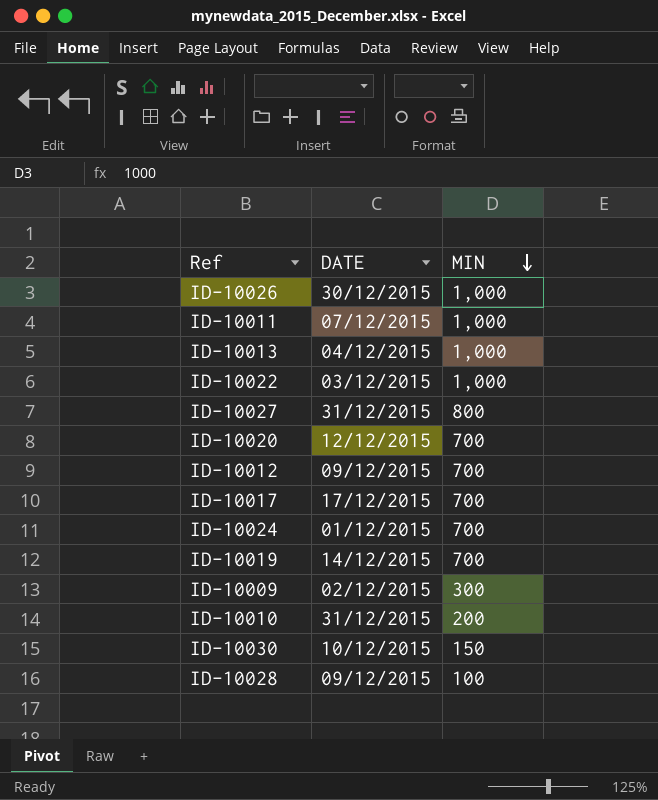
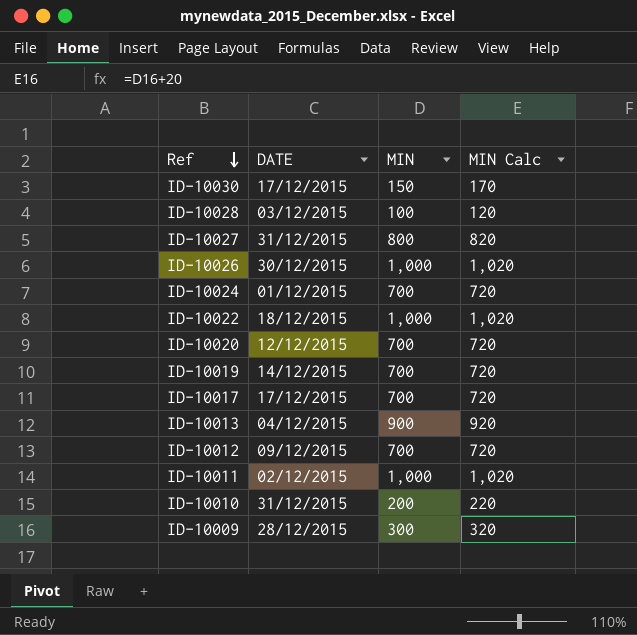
row order: MIN descending -> Ref descending
column MIN Calc | formula: none -> [MIN] + 20
ID-10030 | DATE: 10/12/2015 -> 17/12/2015
ID-10028 | DATE: 09/12/2015 -> 03/12/2015
ID-10022 | DATE: 03/12/2015 -> 18/12/2015
ID-10013 | MIN: 1,000 -> 900
ID-10011 | DATE: 07/12/2015 -> 02/12/2015
ID-10009 | DATE: 02/12/2015 -> 28/12/2015

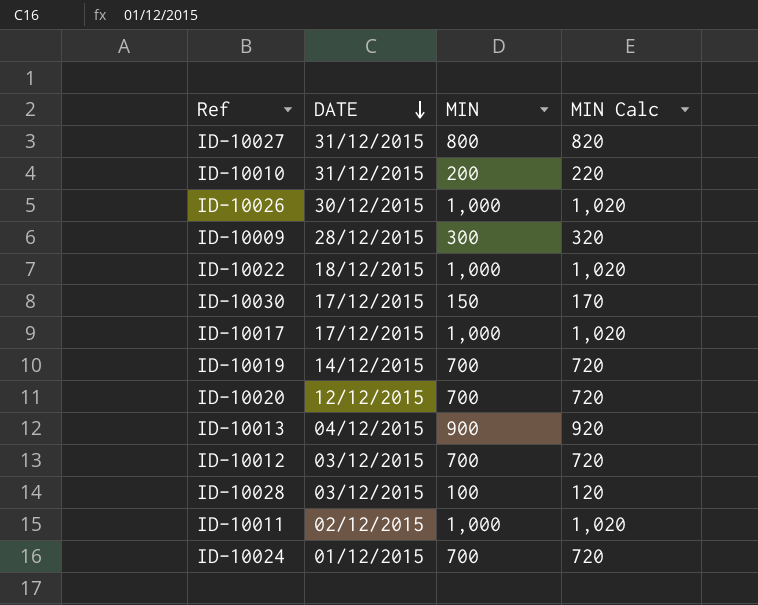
row order: Ref descending -> DATE descending
ID-10017 | MIN: 700 -> 1,000
ID-10017 | MIN Calc: 720 -> 1,020
ID-10012 | DATE: 09/12/2015 -> 03/12/2015

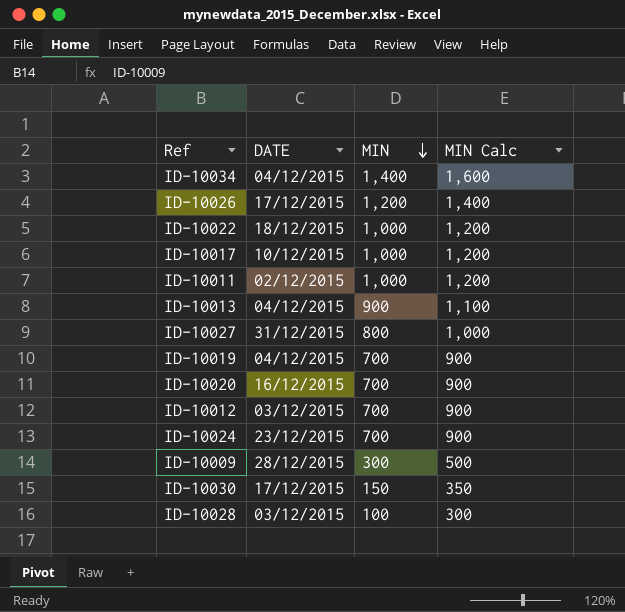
row order: DATE descending -> MIN descending
column MIN Calc | formula: [MIN] + 20 -> [MIN] + 200
row ID-10010: 31/12/2015 | 200 | 220 -> none
row ID-10034: none -> 04/12/2015 | 1,400 | 1,600
ID-10026 | DATE: 30/12/2015 -> 17/12/2015
ID-10026 | MIN: 1,000 -> 1,200
ID-10017 | DATE: 17/12/2015 -> 10/12/2015
ID-10019 | DATE: 14/12/2015 -> 04/12/2015
ID-10020 | DATE: 12/12/2015 -> 16/12/2015
ID-10024 | DATE: 01/12/2015 -> 23/12/2015

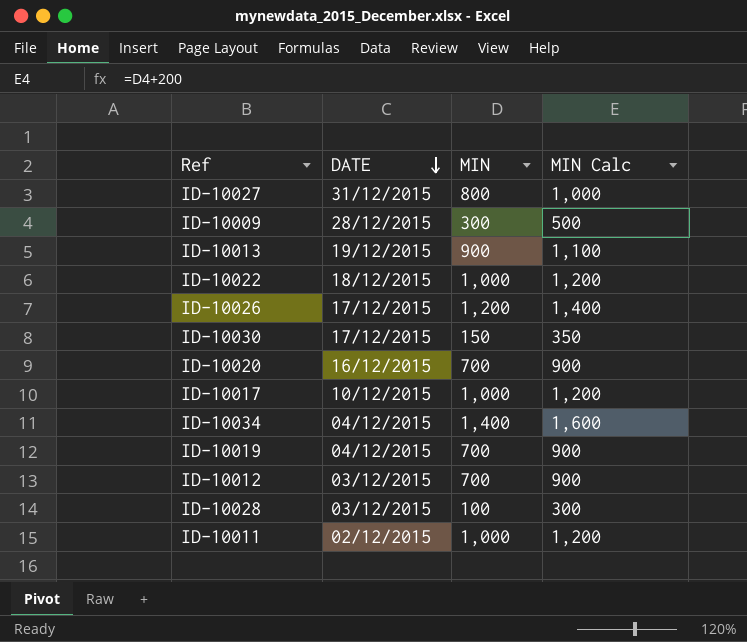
row order: MIN descending -> DATE descending
row ID-10024: 23/12/2015 | 700 | 900 -> none
ID-10013 | DATE: 04/12/2015 -> 19/12/2015

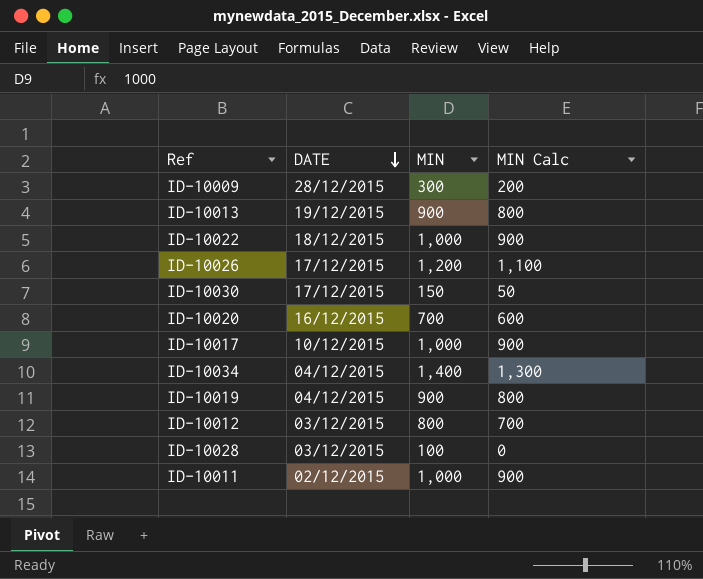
column MIN Calc | formula: [MIN] + 200 -> [MIN] - 100
row ID-10027: 31/12/2015 | 800 | 1,000 -> none
ID-10019 | MIN: 700 -> 900
ID-10012 | MIN: 700 -> 800

